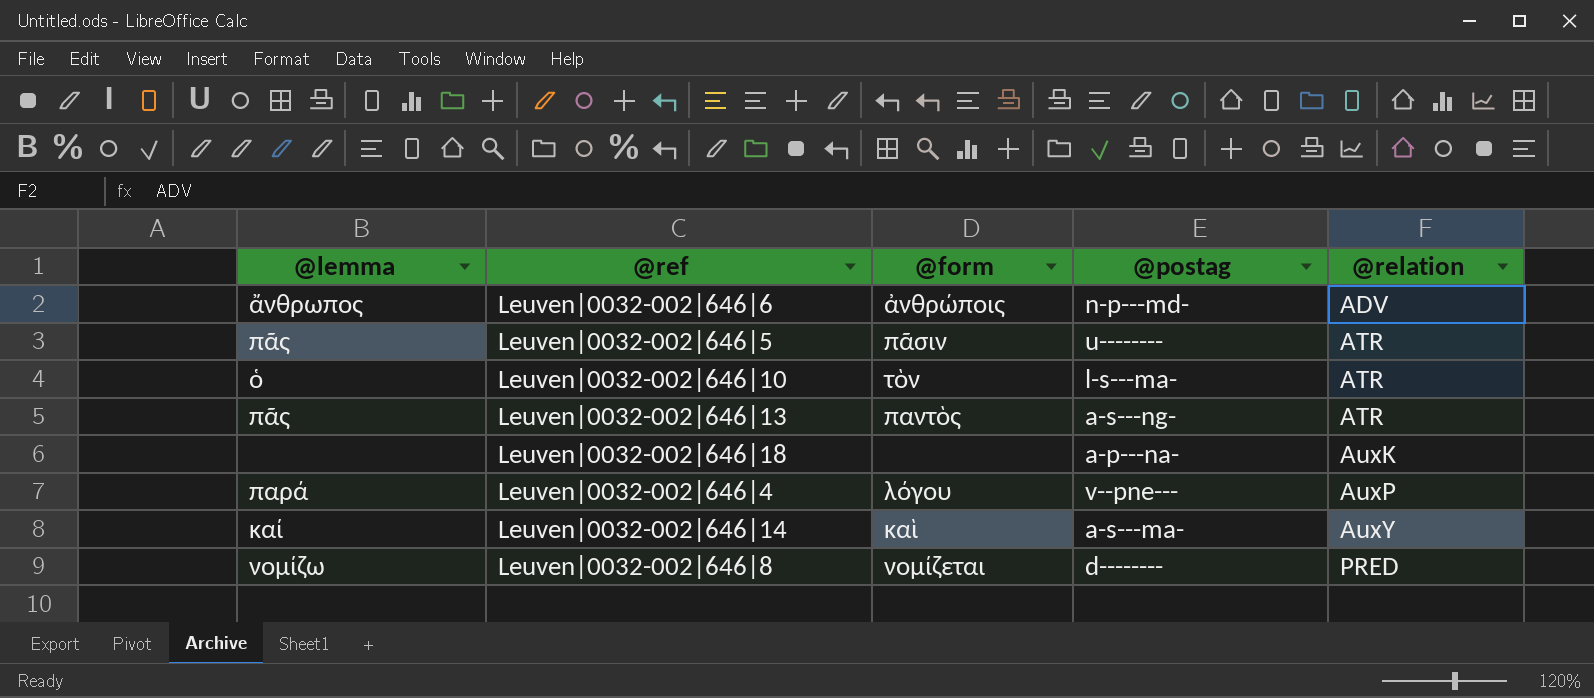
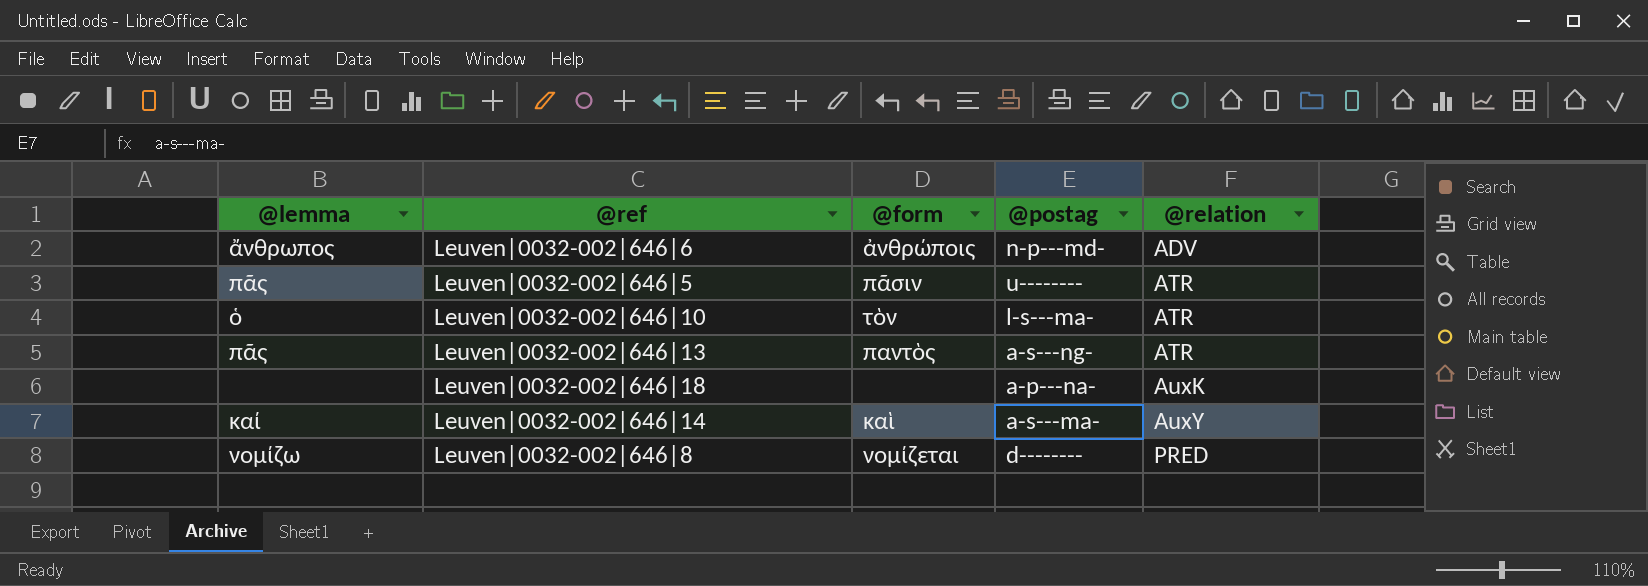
row Leuven|0032-002|646|4: παρά | λόγου | v--pne--- | AuxP -> none

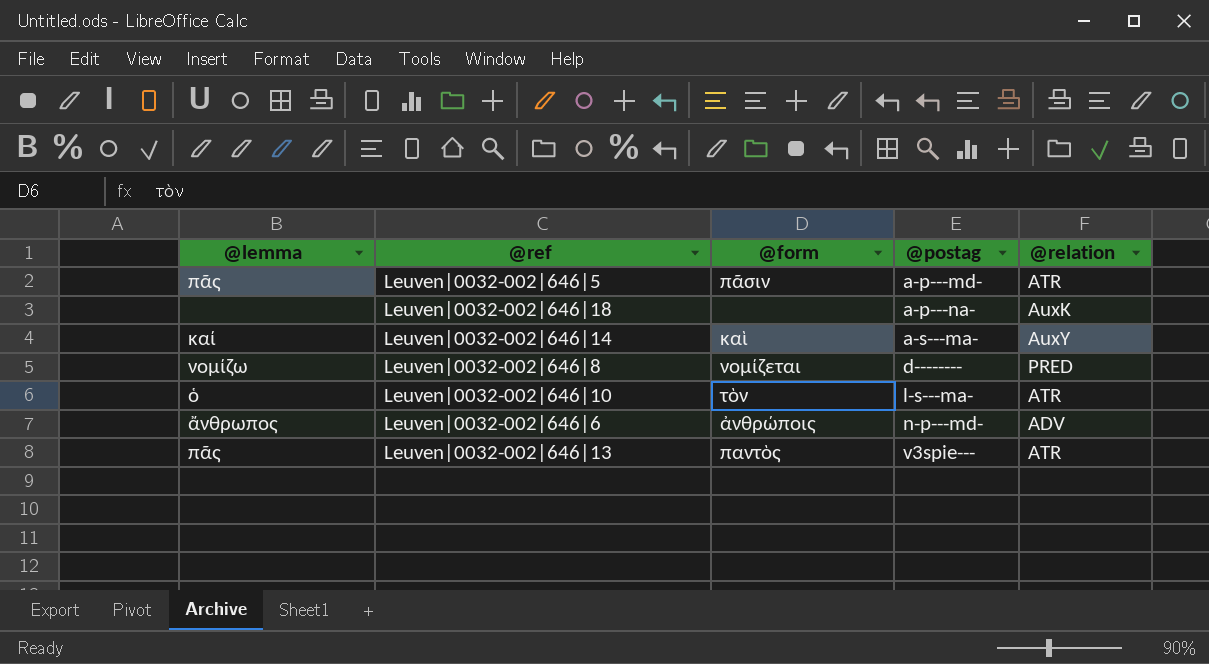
row order: @relation ascending -> @postag ascending
Leuven|0032-002|646|5 | @postag: u-------- -> a-p---md-
Leuven|0032-002|646|13 | @postag: a-s---ng- -> v3spie---

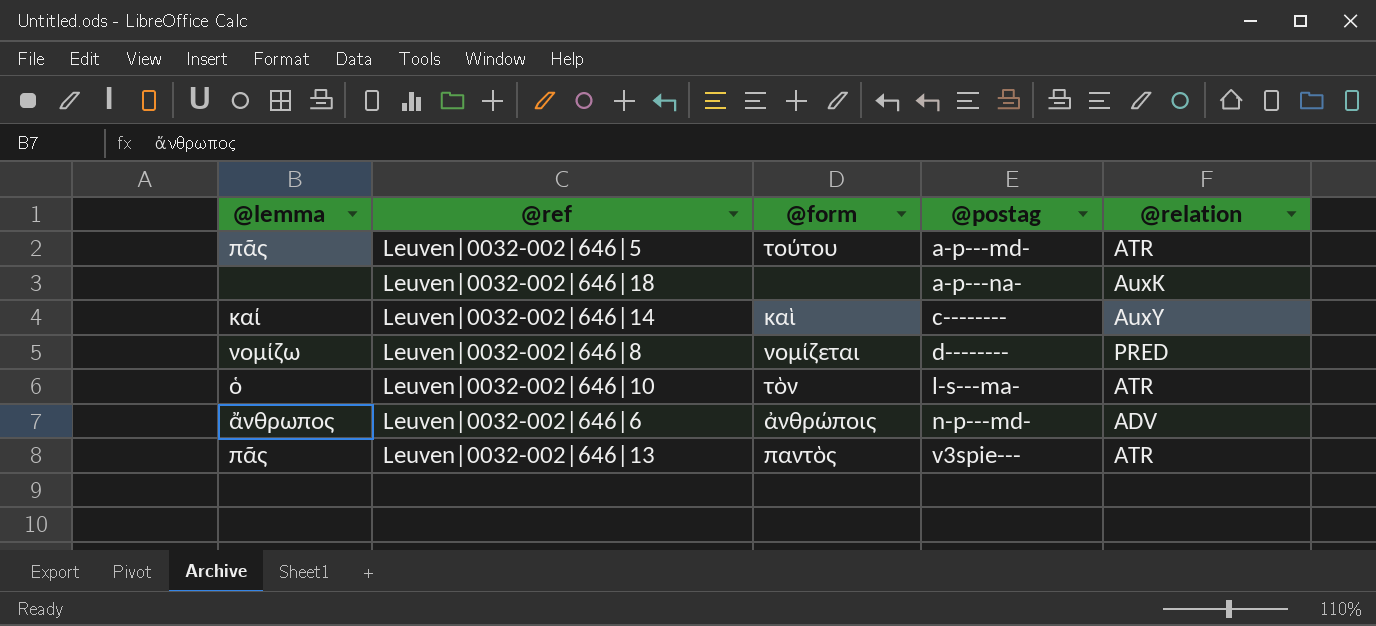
Leuven|0032-002|646|5 | @form: πᾶσιν -> τούτου
Leuven|0032-002|646|14 | @postag: a-s---ma- -> c--------

